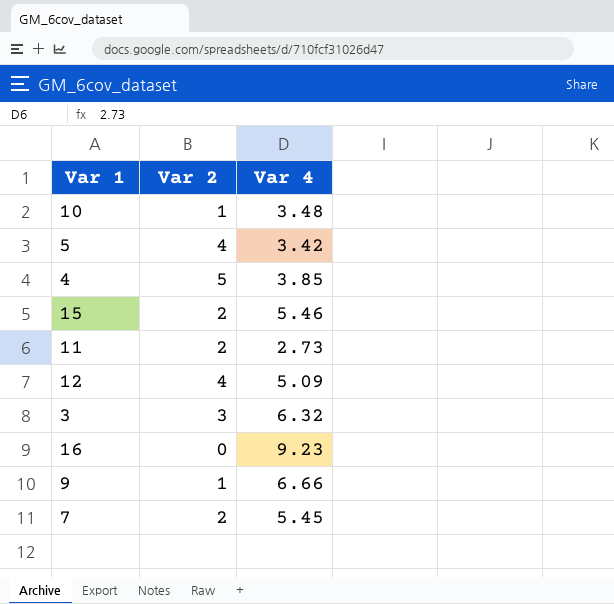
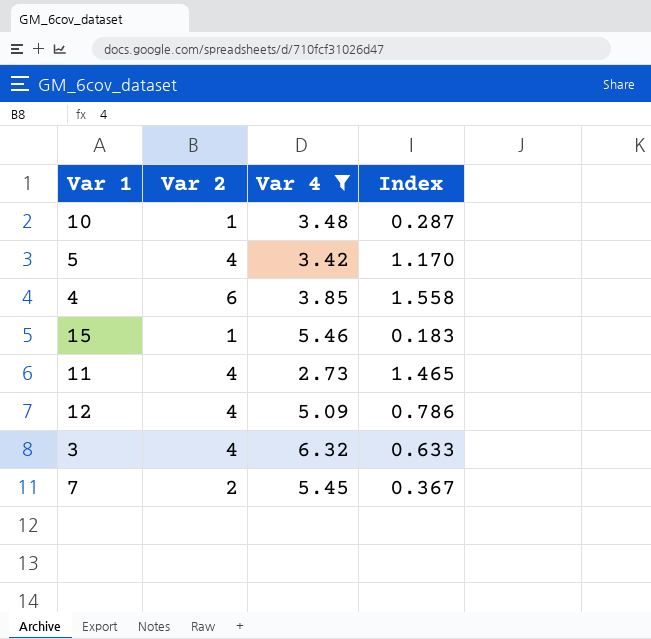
filter: none -> Var 4 <= 6.32
column Index | formula: none -> [Var 2] / [Var 4]
4 | Var 2: 5 -> 6
15 | Var 2: 2 -> 1
11 | Var 2: 2 -> 4
3 | Var 2: 3 -> 4

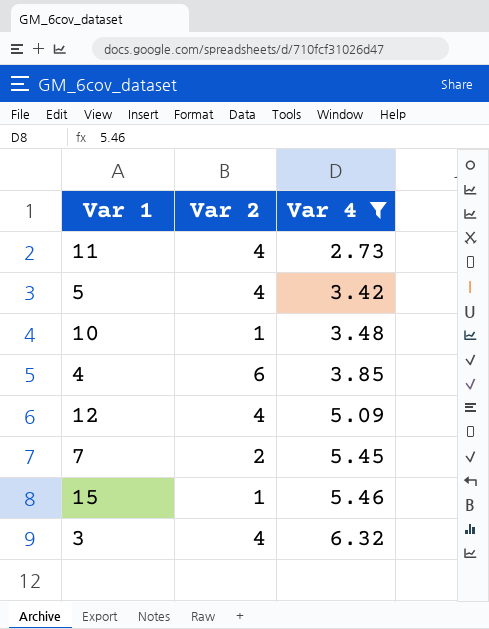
row order: none -> Var 4 ascending
column Index | formula: [Var 2] / [Var 4] -> none

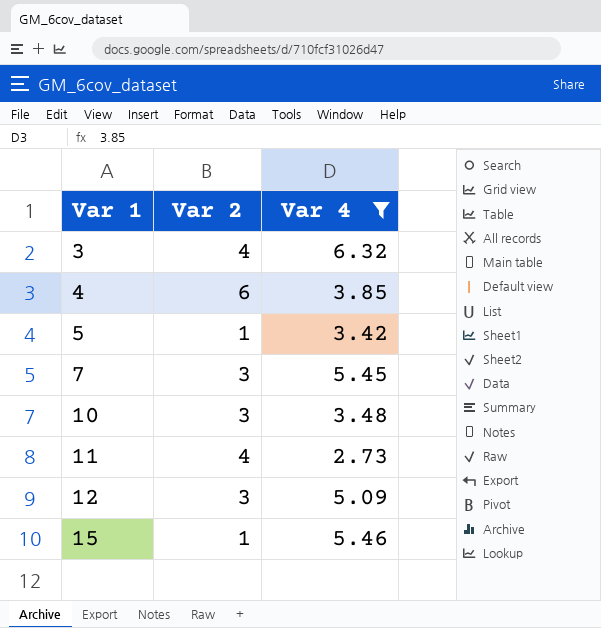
row order: Var 4 ascending -> Var 1 ascending
5 | Var 2: 4 -> 1
7 | Var 2: 2 -> 3
10 | Var 2: 1 -> 3
12 | Var 2: 4 -> 3

